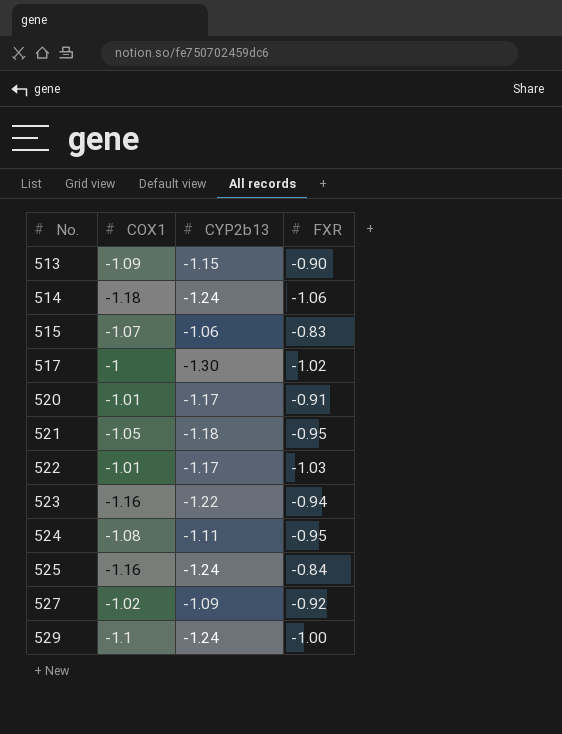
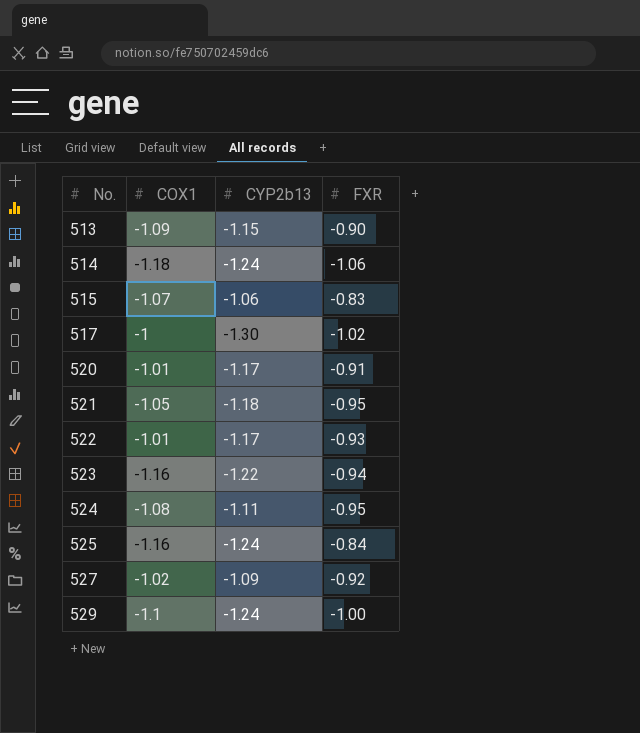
522 | FXR: -1.03 -> -0.93

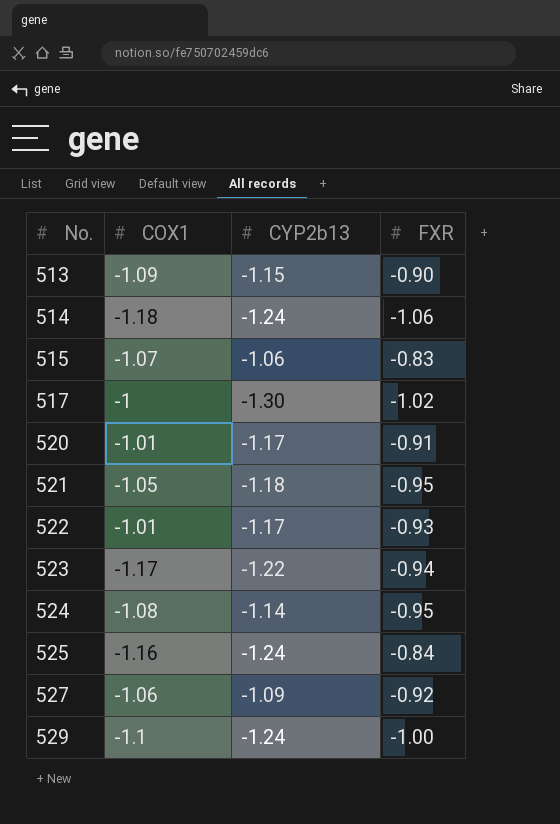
523 | COX1: -1.16 -> -1.17
524 | CYP2b13: -1.11 -> -1.14
527 | COX1: -1.02 -> -1.06

